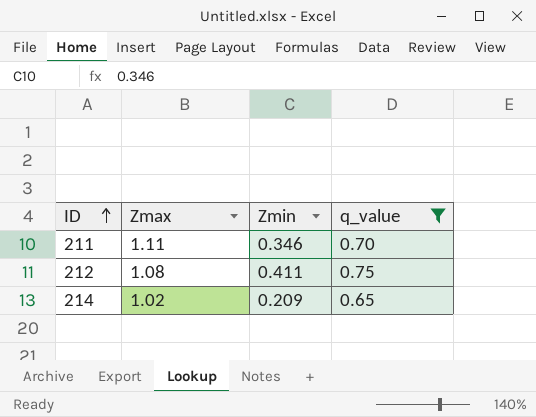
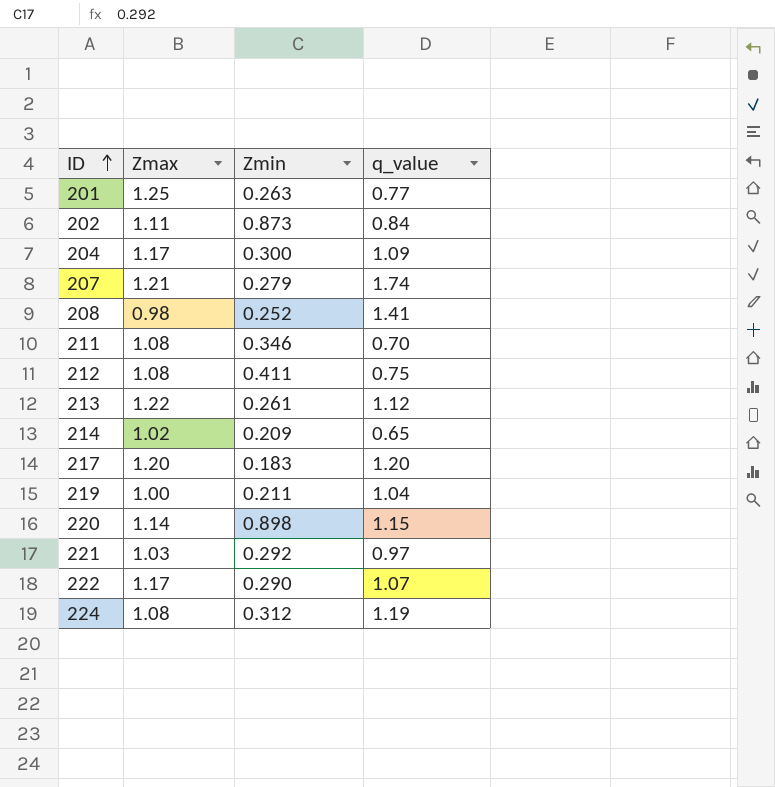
filter: q_value <= 0.75 -> none
211 | Zmax: 1.11 -> 1.08

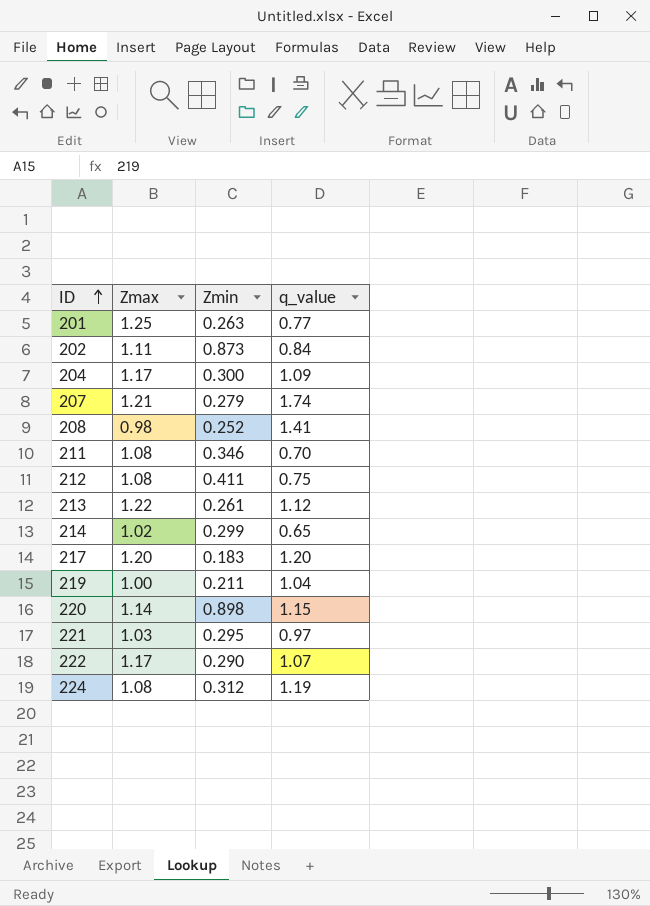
214 | Zmin: 0.209 -> 0.299
221 | Zmin: 0.292 -> 0.295

